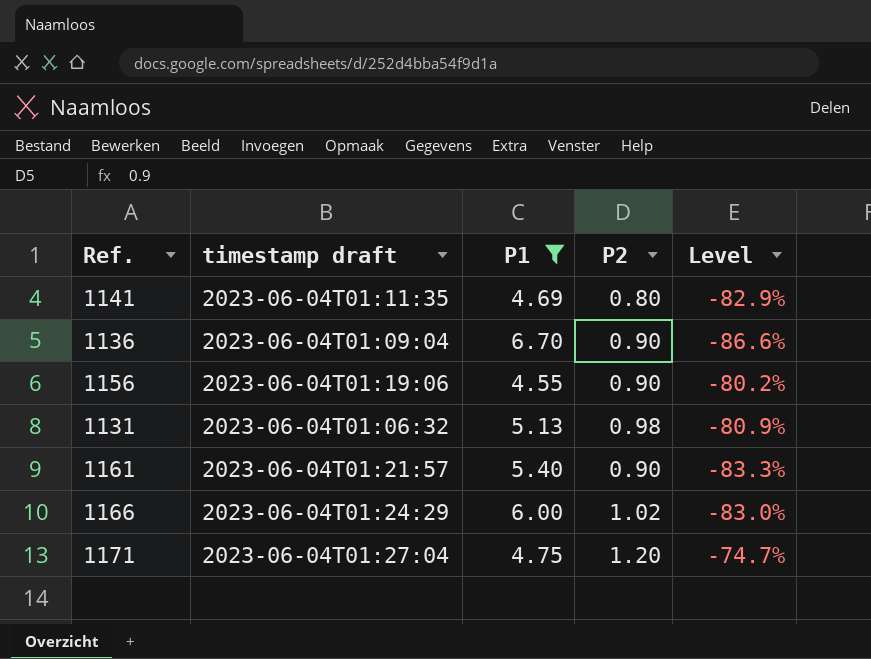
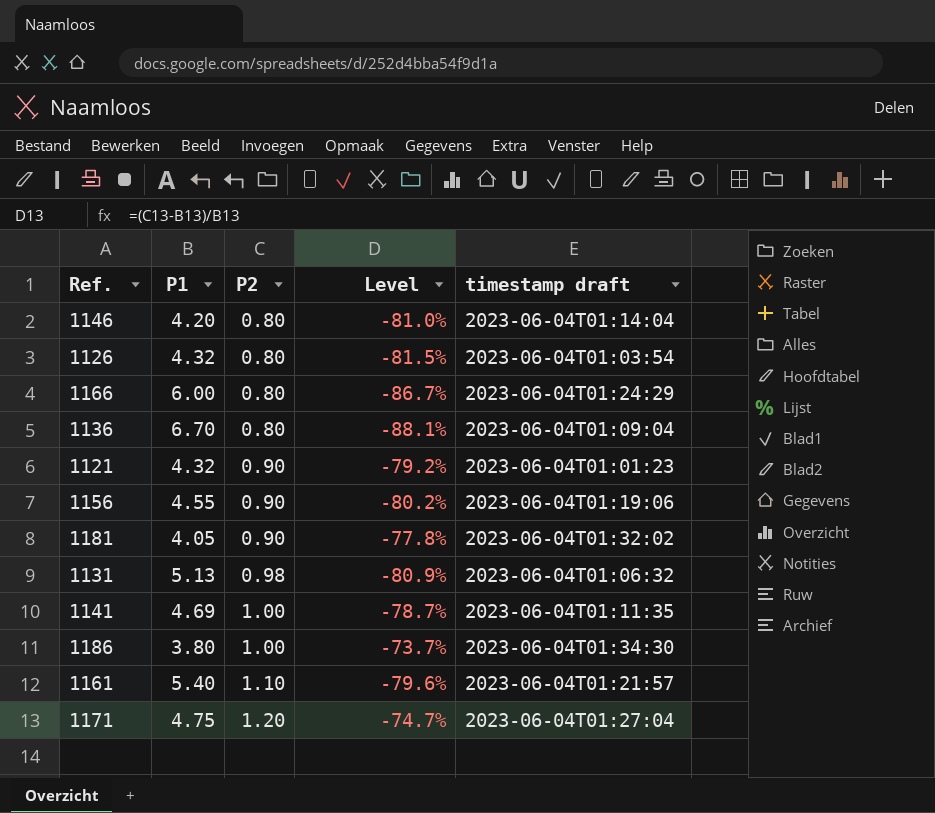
filter: P1 >= 4.55 -> none
row order: none -> P2 ascending
column timestamp draft | position: 2 -> 5
1166 | P2: 1.02 -> 0.80
1166 | Level: -83.0% -> -86.7%
1136 | P2: 0.90 -> 0.80
1136 | Level: -86.6% -> -88.1%
1141 | P2: 0.80 -> 1.00
1141 | Level: -82.9% -> -78.7%
1161 | P2: 0.90 -> 1.10
1161 | Level: -83.3% -> -79.6%

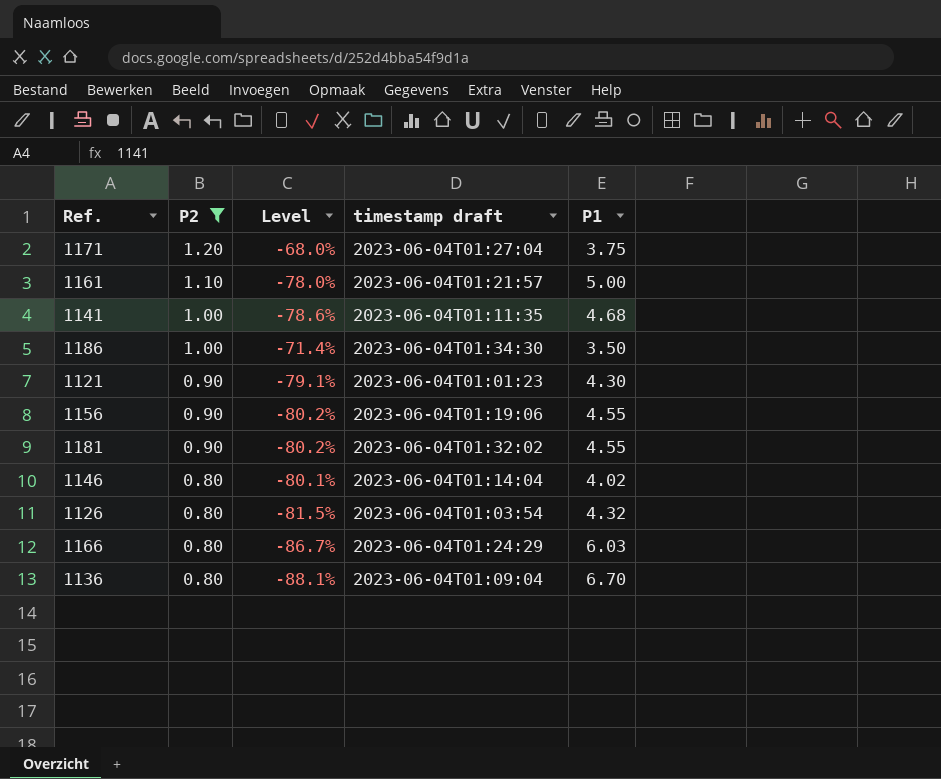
filter: none -> P2 != 0.98
row order: P2 ascending -> P2 descending
column P1 | position: 2 -> 5
1171 | Level: -74.7% -> -68.0%
1171 | P1: 4.75 -> 3.75
1161 | Level: -79.6% -> -78.0%
1161 | P1: 5.40 -> 5.00
1141 | Level: -78.7% -> -78.6%
1141 | P1: 4.69 -> 4.68
1186 | Level: -73.7% -> -71.4%
1186 | P1: 3.80 -> 3.50
1121 | Level: -79.2% -> -79.1%
1121 | P1: 4.32 -> 4.30
1181 | Level: -77.8% -> -80.2%
1181 | P1: 4.05 -> 4.55
1146 | Level: -81.0% -> -80.1%
1146 | P1: 4.20 -> 4.02
1166 | P1: 6.00 -> 6.03

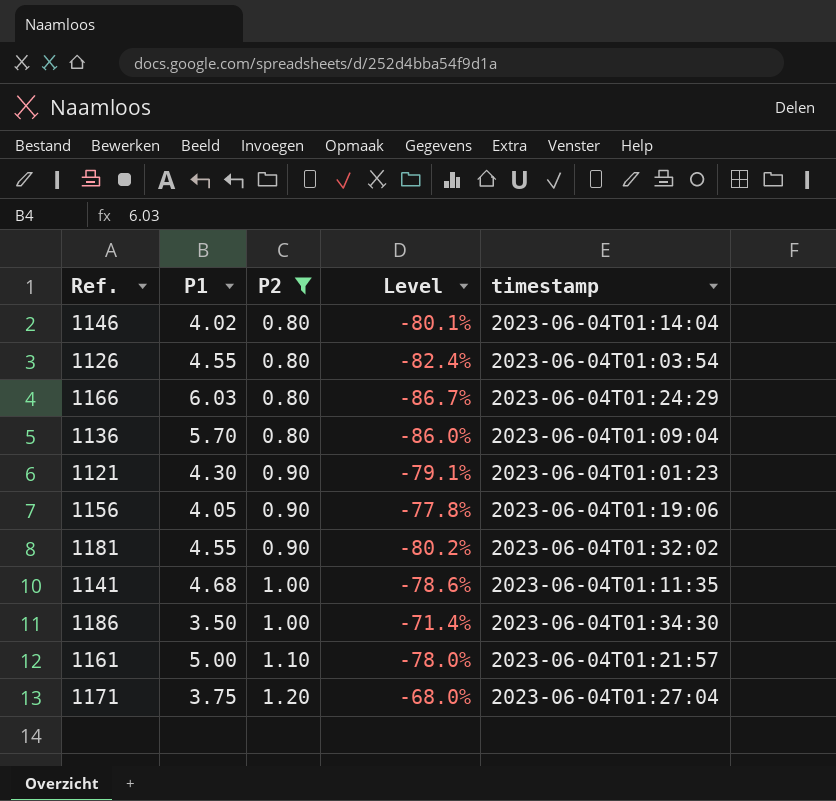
row order: P2 descending -> P2 ascending
column P1 | position: 5 -> 2
column name: timestamp draft -> timestamp
1126 | P1: 4.32 -> 4.55
1126 | Level: -81.5% -> -82.4%
1136 | P1: 6.70 -> 5.70
1136 | Level: -88.1% -> -86.0%
1156 | P1: 4.55 -> 4.05
1156 | Level: -80.2% -> -77.8%

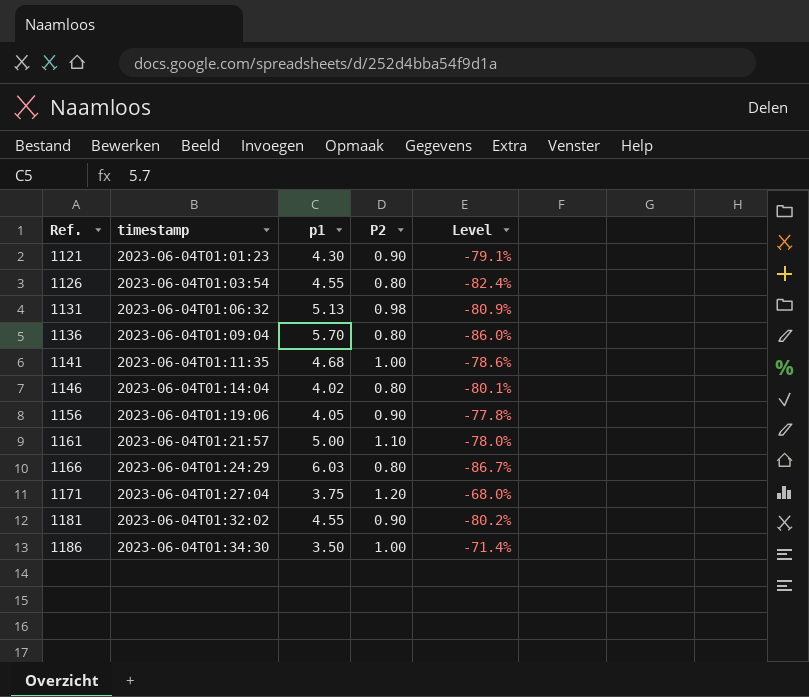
filter: P2 != 0.98 -> none
row order: P2 ascending -> Ref. ascending
column timestamp | position: 5 -> 2
column name: P1 -> p1

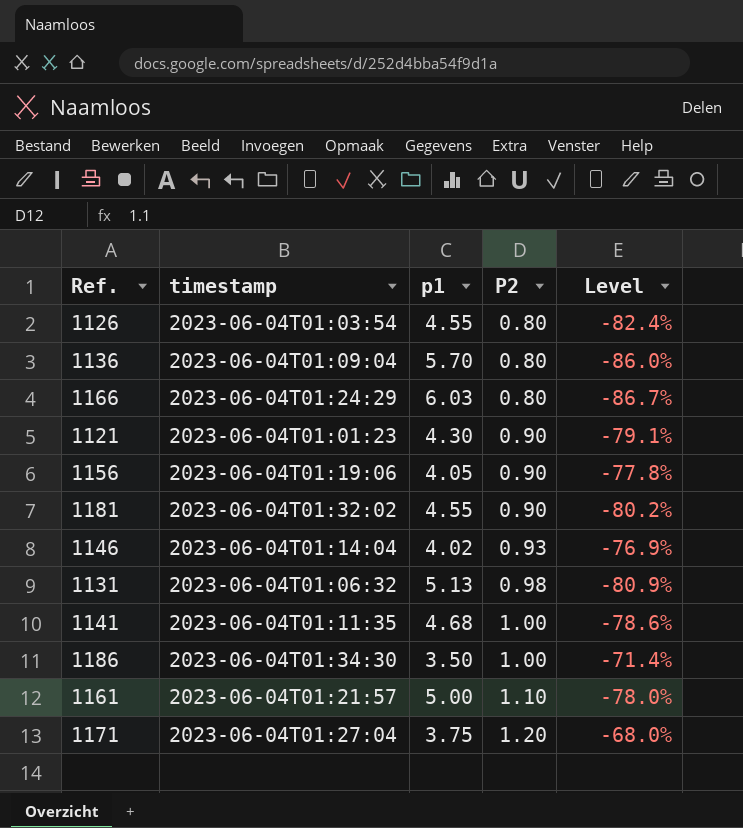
row order: Ref. ascending -> P2 ascending
1146 | P2: 0.80 -> 0.93
1146 | Level: -80.1% -> -76.9%

